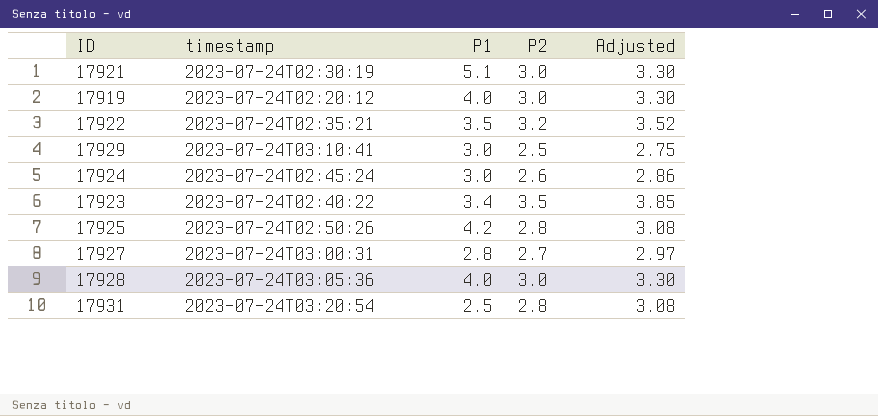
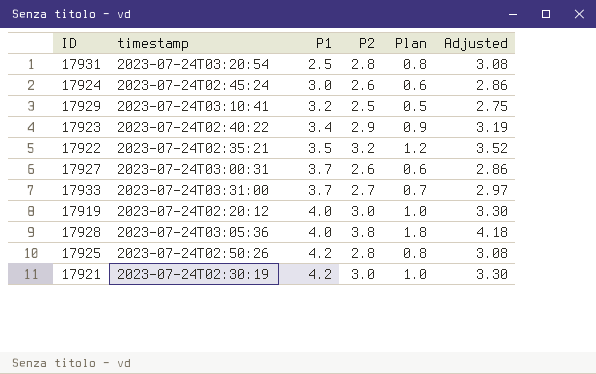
row order: none -> P1 ascending
column Plan | formula: none -> [P2] - 2
17929 | P1: 3.0 -> 3.2
17923 | P2: 3.5 -> 2.9
17923 | Adjusted: 3.85 -> 3.19
17927 | P1: 2.8 -> 3.7
17927 | P2: 2.7 -> 2.6
17927 | Adjusted: 2.97 -> 2.86
row 17933: none -> 2023-07-24T03:31:00 | 3.7 | 2.7 | 0.7 | 2.97
17928 | P2: 3.0 -> 3.8
17928 | Adjusted: 3.30 -> 4.18
17921 | P1: 5.1 -> 4.2

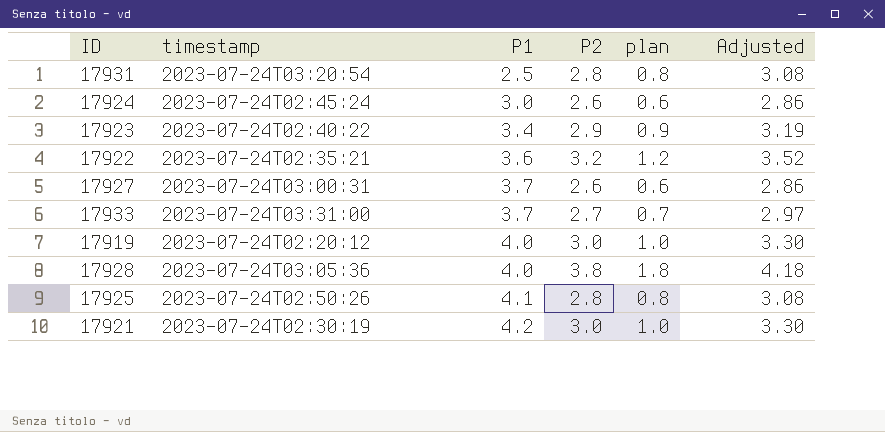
column name: Plan -> plan
row 17929: 2023-07-24T03:10:41 | 3.2 | 2.5 | 0.5 | 2.75 -> none
17922 | P1: 3.5 -> 3.6
17925 | P1: 4.2 -> 4.1

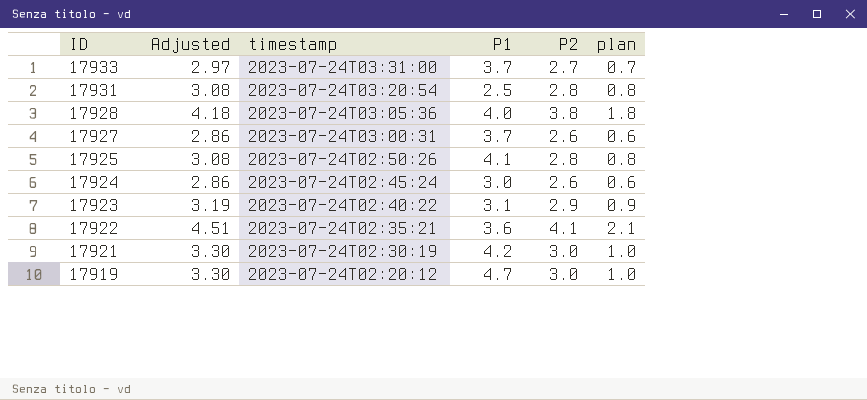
row order: P1 ascending -> ID descending
column Adjusted | position: 6 -> 2
17923 | P1: 3.4 -> 3.1
17922 | Adjusted: 3.52 -> 4.51
17922 | P2: 3.2 -> 4.1
17922 | plan: 1.2 -> 2.1
17919 | P1: 4.0 -> 4.7

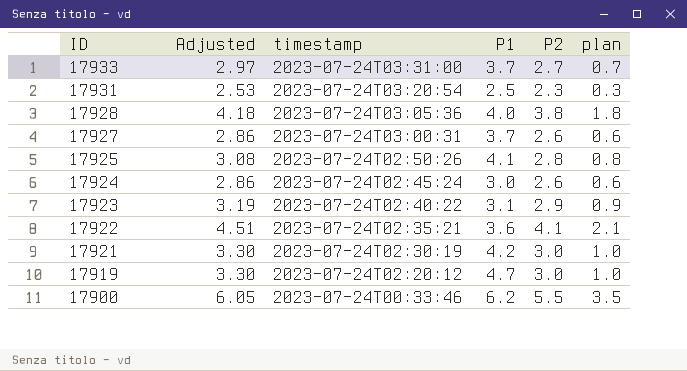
17931 | Adjusted: 3.08 -> 2.53
17931 | P2: 2.8 -> 2.3
17931 | plan: 0.8 -> 0.3
row 17900: none -> 6.05 | 2023-07-24T00:33:46 | 6.2 | 5.5 | 3.5

